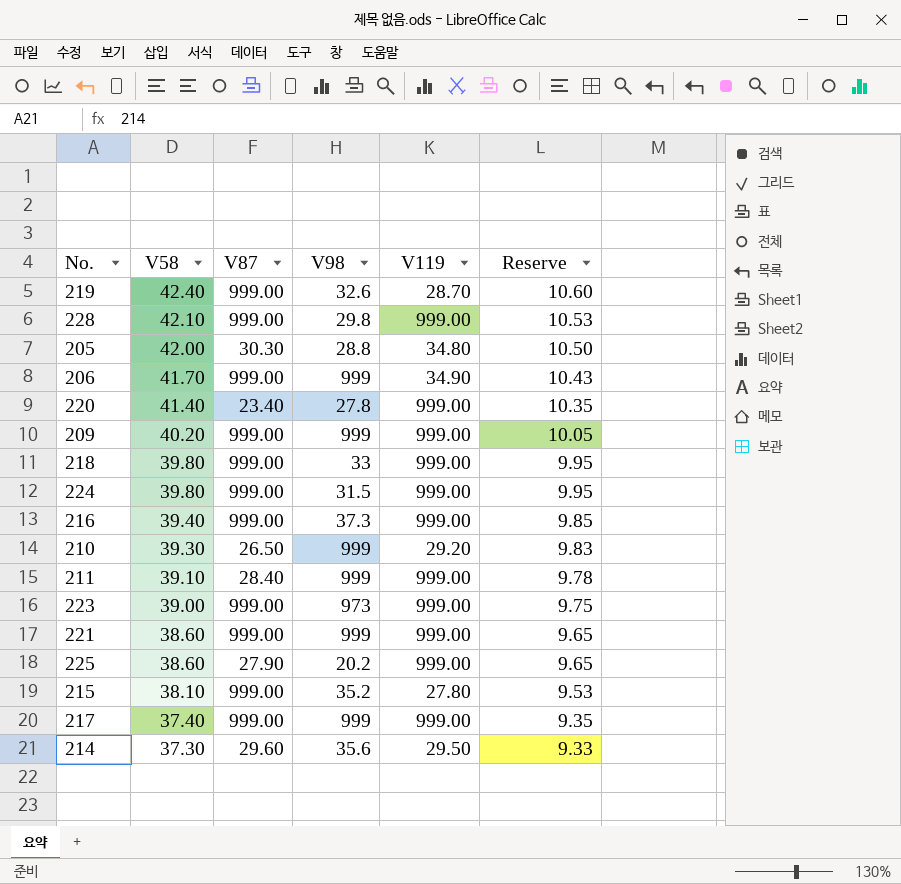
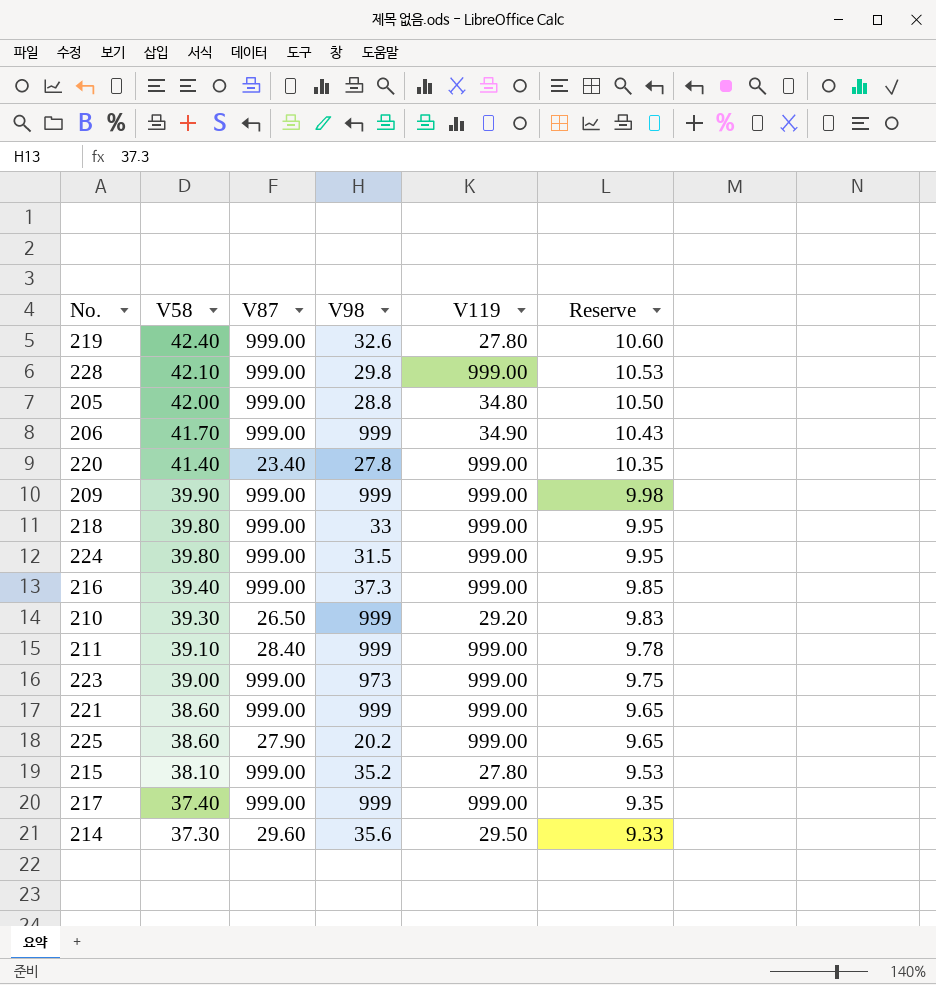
219 | V119: 28.70 -> 27.80
205 | V87: 30.30 -> 999.00
209 | V58: 40.20 -> 39.90
209 | Reserve: 10.05 -> 9.98

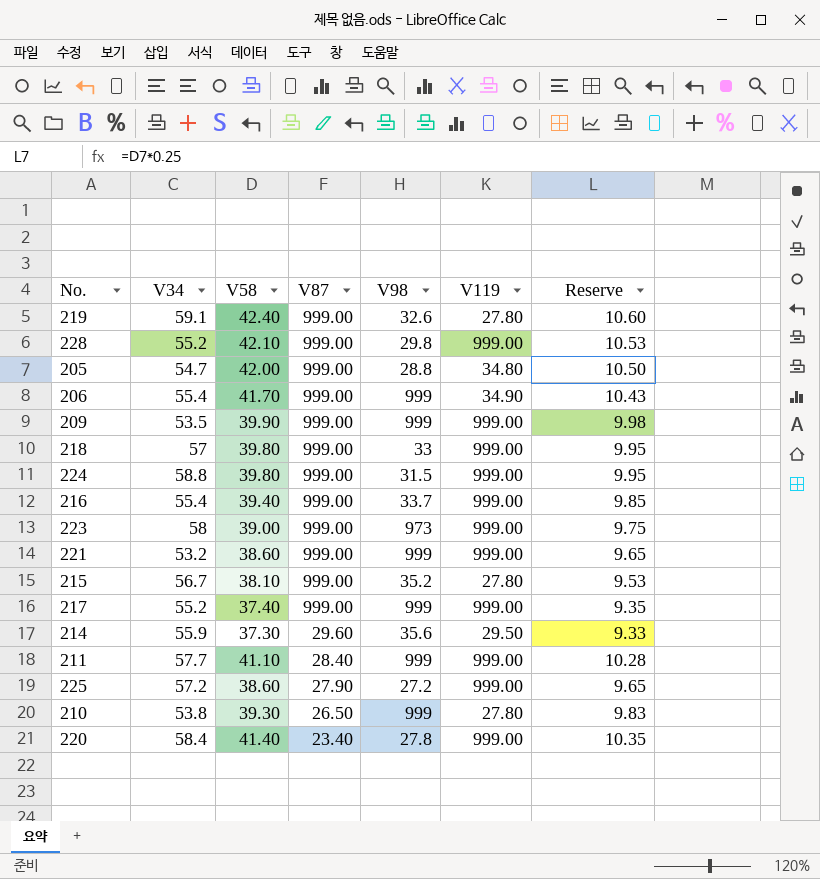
row order: V58 descending -> V87 descending
column V34 | position: none -> 2
216 | V98: 37.3 -> 33.7
211 | V58: 39.10 -> 41.10
211 | Reserve: 9.78 -> 10.28
225 | V98: 20.2 -> 27.2
210 | V119: 29.20 -> 27.80

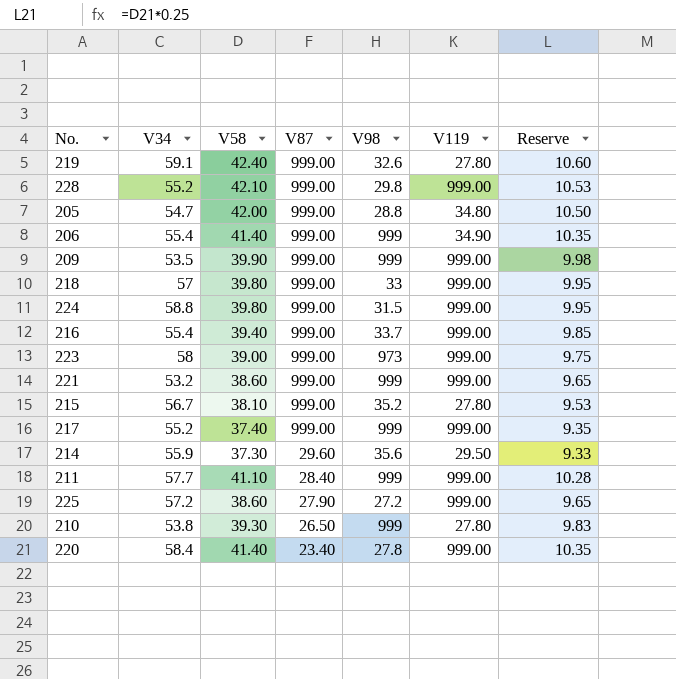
206 | V58: 41.70 -> 41.40
206 | Reserve: 10.43 -> 10.35

